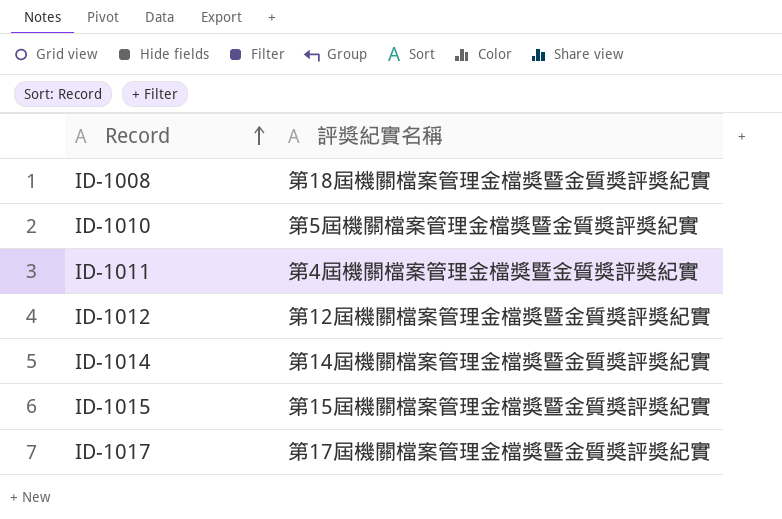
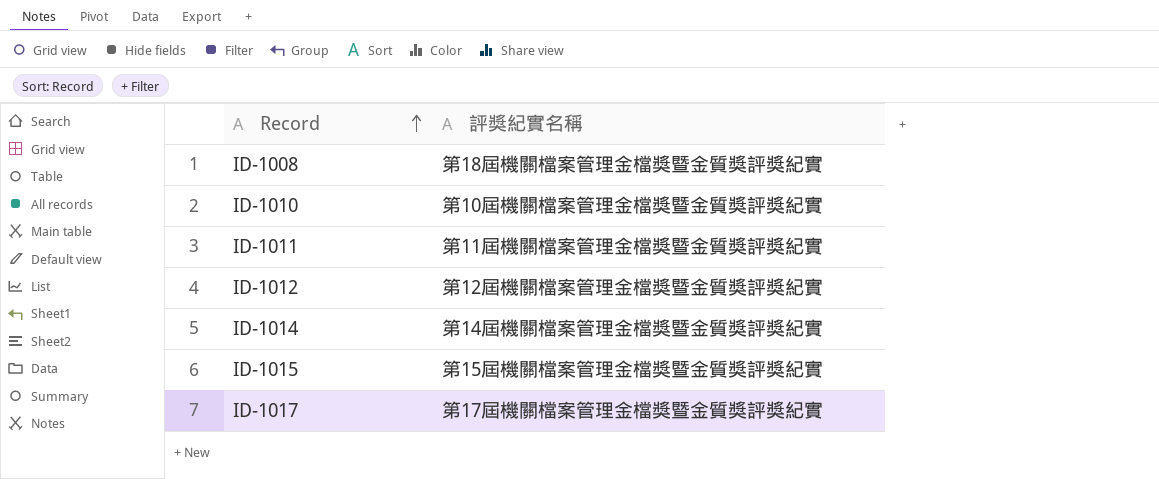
ID-1010 | 評獎紀實名稱: 第5屆機關檔案管理金檔獎暨金質獎評獎紀實 -> 第10屆機關檔案管理金檔獎暨金質獎評獎紀實
ID-1011 | 評獎紀實名稱: 第4屆機關檔案管理金檔獎暨金質獎評獎紀實 -> 第11屆機關檔案管理金檔獎暨金質獎評獎紀實

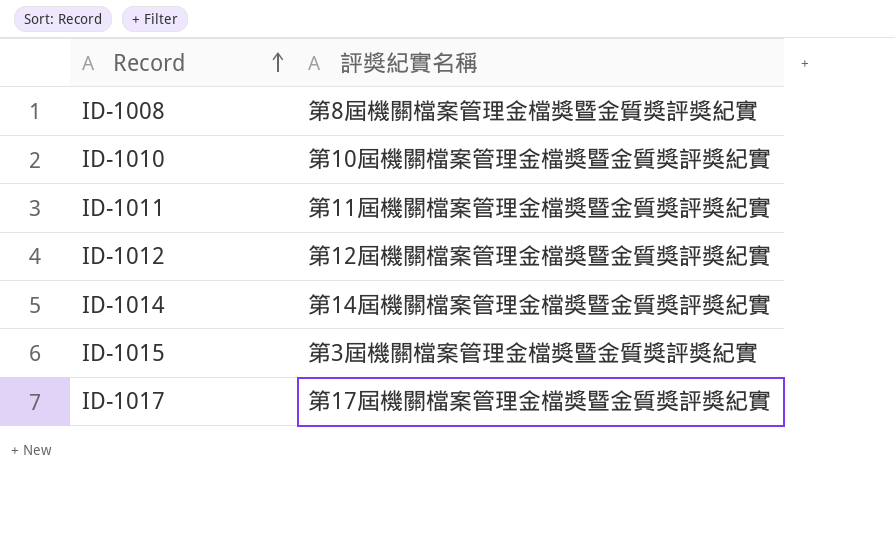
ID-1008 | 評獎紀實名稱: 第18屆機關檔案管理金檔獎暨金質獎評獎紀實 -> 第8屆機關檔案管理金檔獎暨金質獎評獎紀實
ID-1015 | 評獎紀實名稱: 第15屆機關檔案管理金檔獎暨金質獎評獎紀實 -> 第3屆機關檔案管理金檔獎暨金質獎評獎紀實

